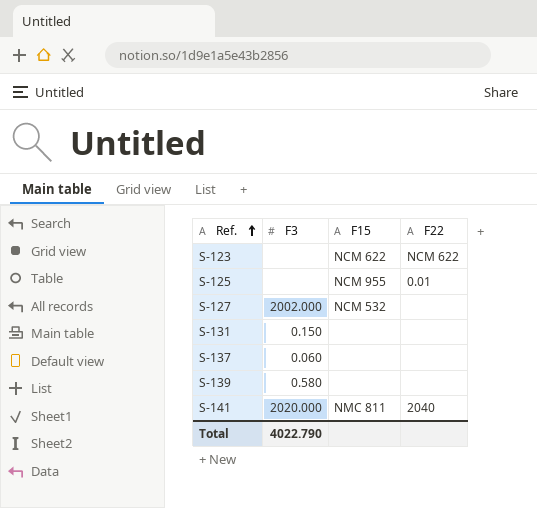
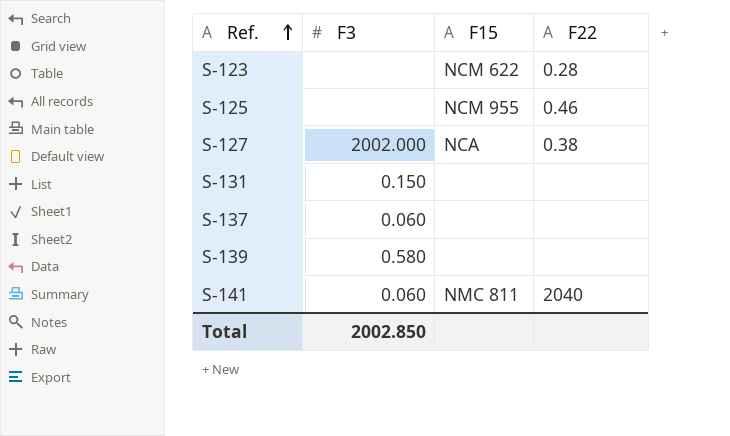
S-123 | F22: NCM 622 -> 0.28
S-125 | F22: 0.01 -> 0.46
S-127 | F15: NCM 532 -> NCA
S-127 | F22: none -> 0.38
S-141 | F3: 2020.000 -> 0.060
Total | F3: 4022.790 -> 2002.850

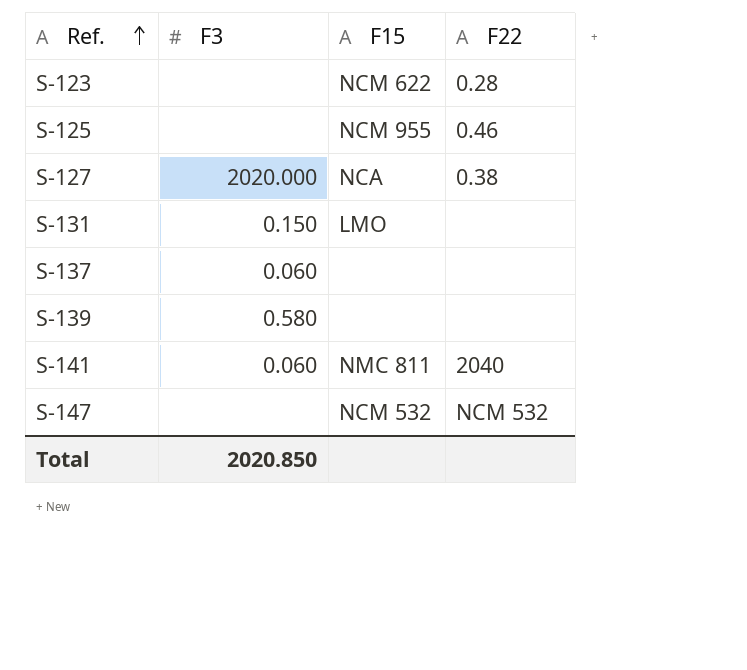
S-127 | F3: 2002.000 -> 2020.000
S-131 | F15: none -> LMO
row S-147: none -> none | NCM 532 | NCM 532
Total | F3: 2002.850 -> 2020.850

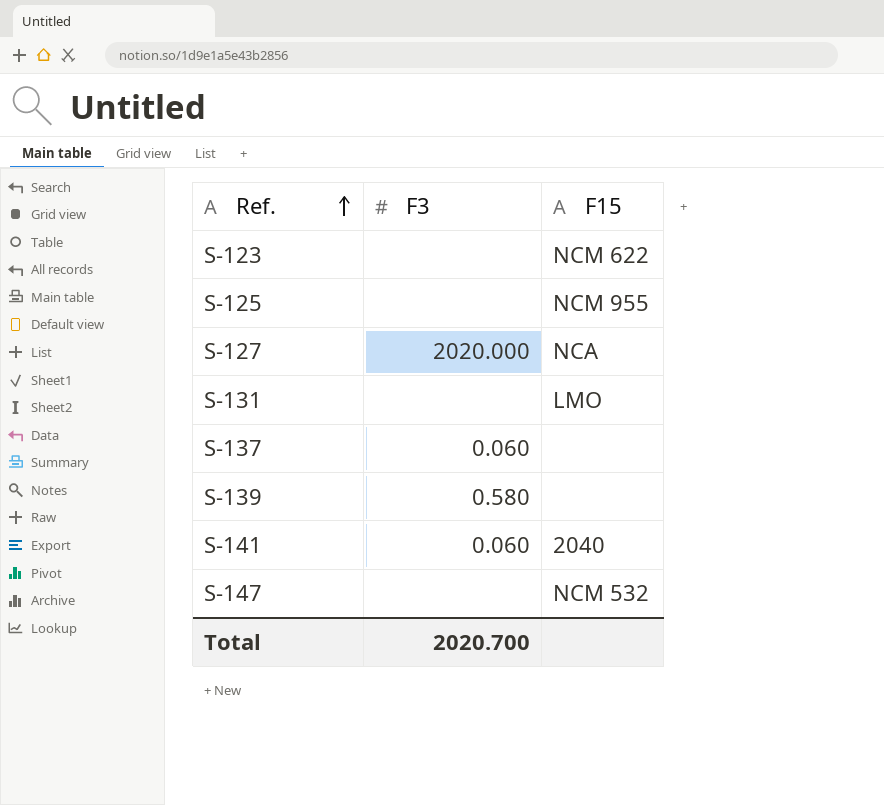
column F22 | position: 4 -> none
S-131 | F3: 0.150 -> none
S-141 | F15: NMC 811 -> 2040
Total | F3: 2020.850 -> 2020.700

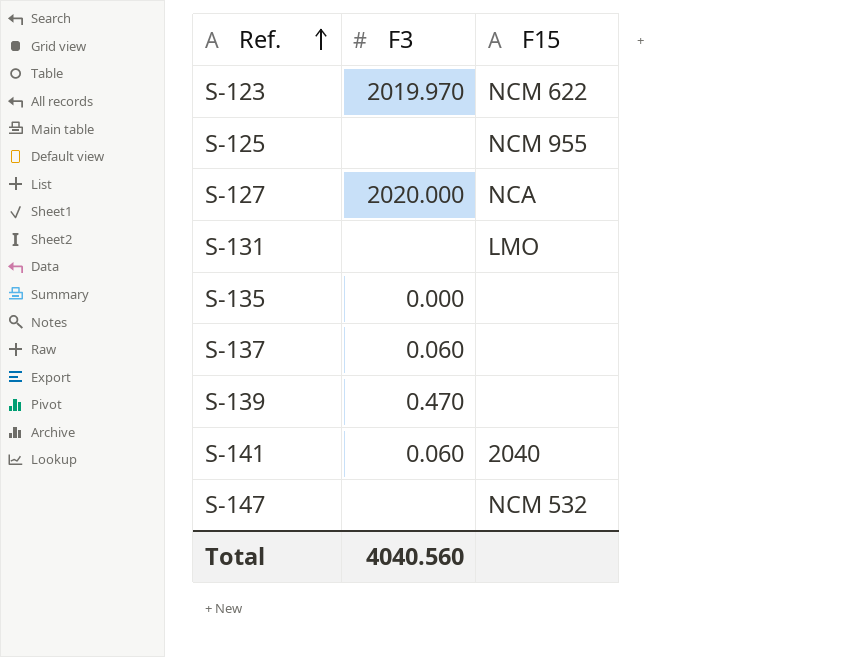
S-123 | F3: none -> 2019.970
row S-135: none -> 0.000 | none
S-139 | F3: 0.580 -> 0.470
Total | F3: 2020.700 -> 4040.560

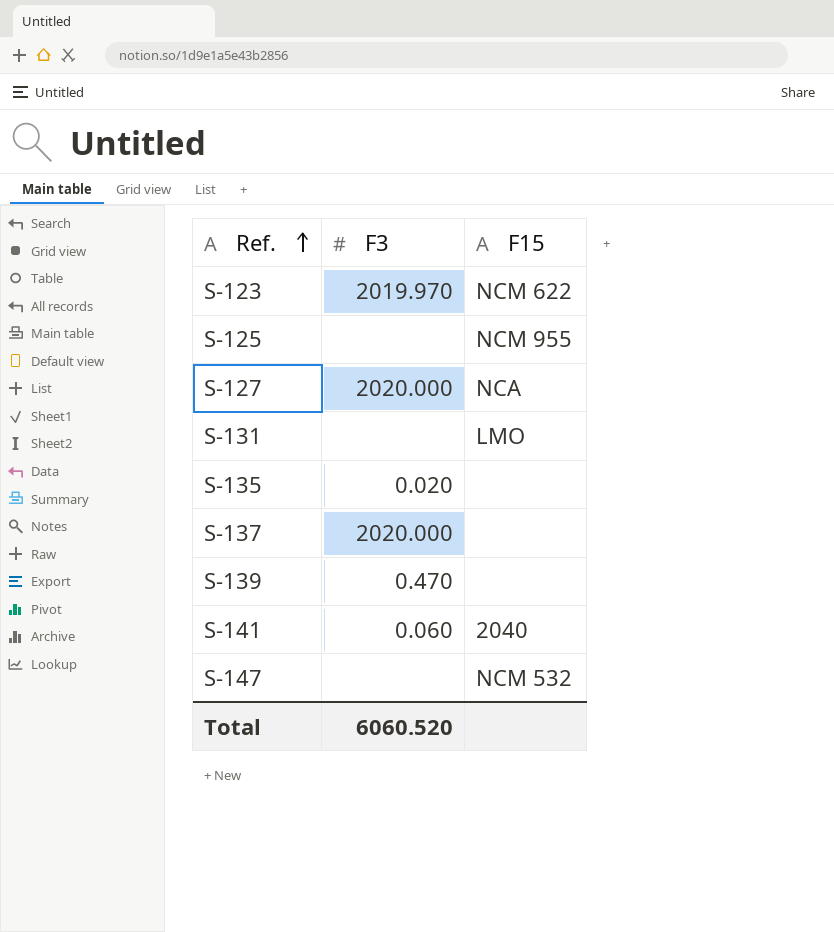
S-135 | F3: 0.000 -> 0.020
S-137 | F3: 0.060 -> 2020.000
Total | F3: 4040.560 -> 6060.520

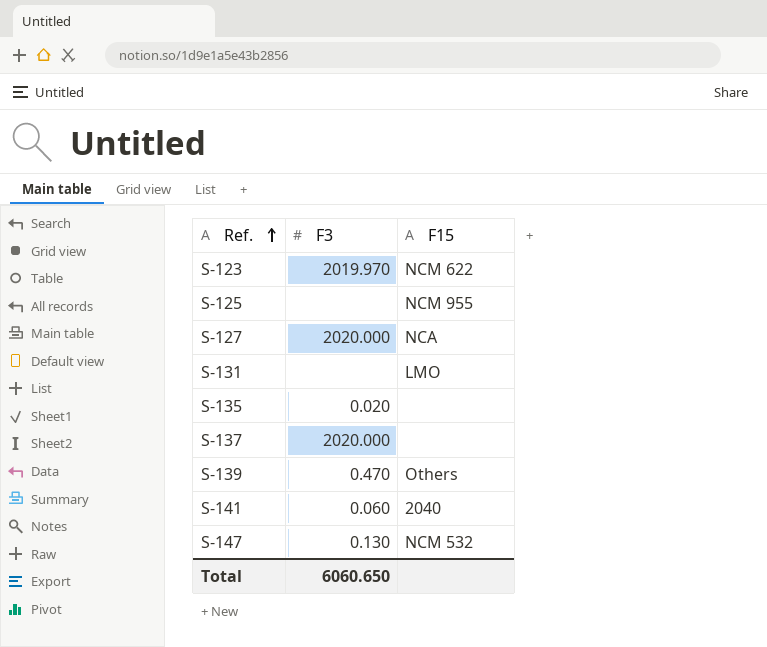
S-139 | F15: none -> Others
S-147 | F3: none -> 0.130
Total | F3: 6060.520 -> 6060.650

